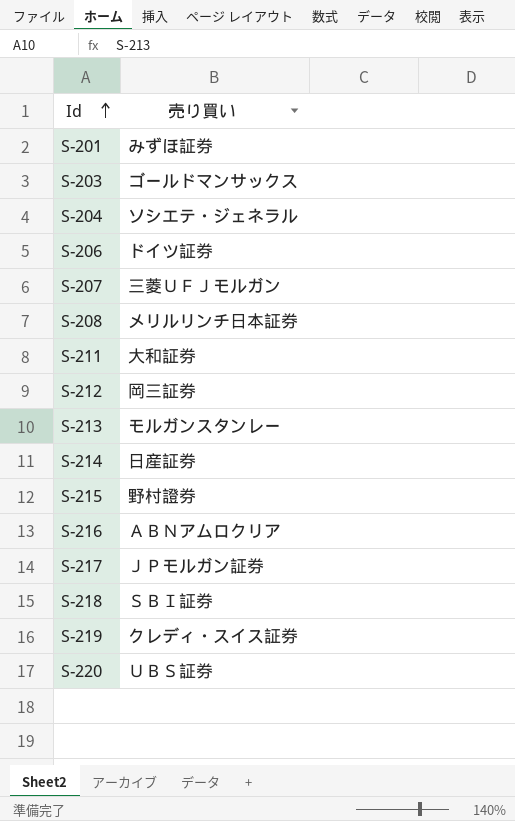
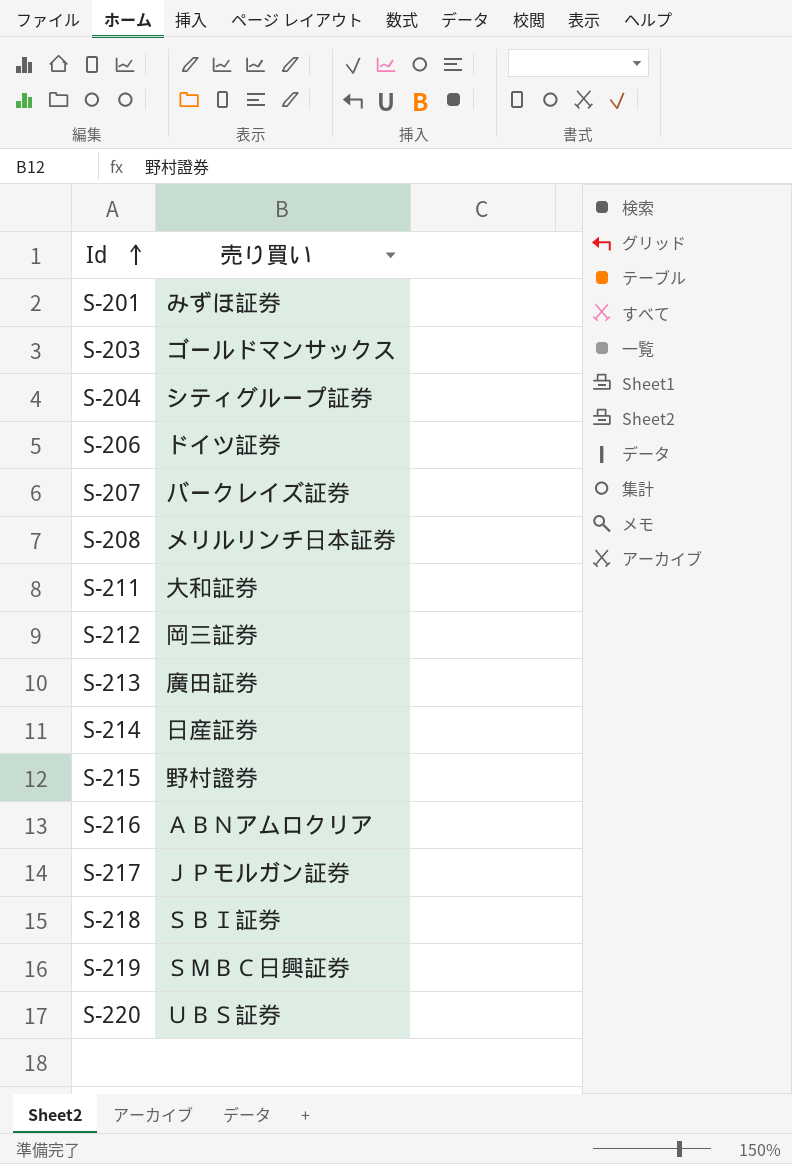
S-204 | 売り買い: ソシエテ・ジェネラル -> シティグループ証券
S-207 | 売り買い: 三菱ＵＦＪモルガン -> バークレイズ証券
S-213 | 売り買い: モルガンスタンレー -> 廣田証券
S-219 | 売り買い: クレディ・スイス証券 -> ＳＭＢＣ日興証券

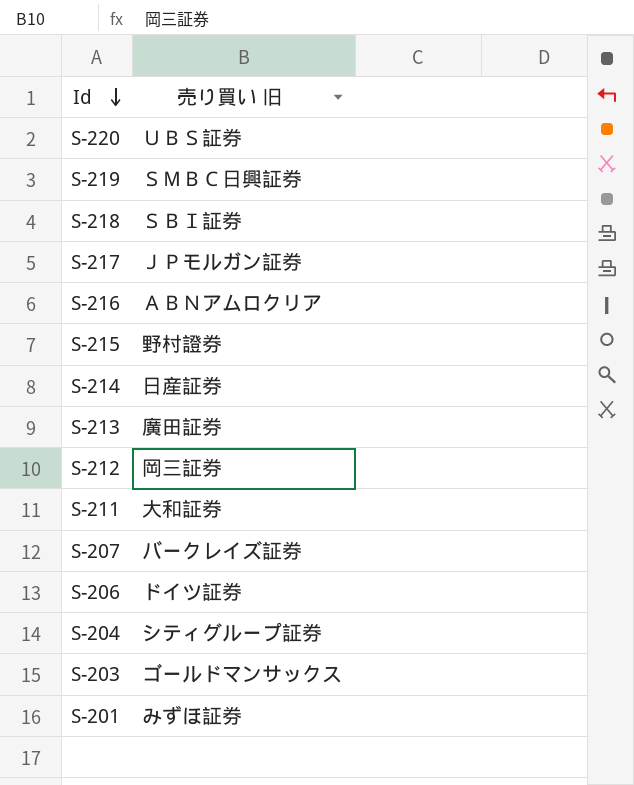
row order: Id ascending -> Id descending
column name: 売り買い -> 売り買い 旧
row S-208: メリルリンチ日本証券 -> none

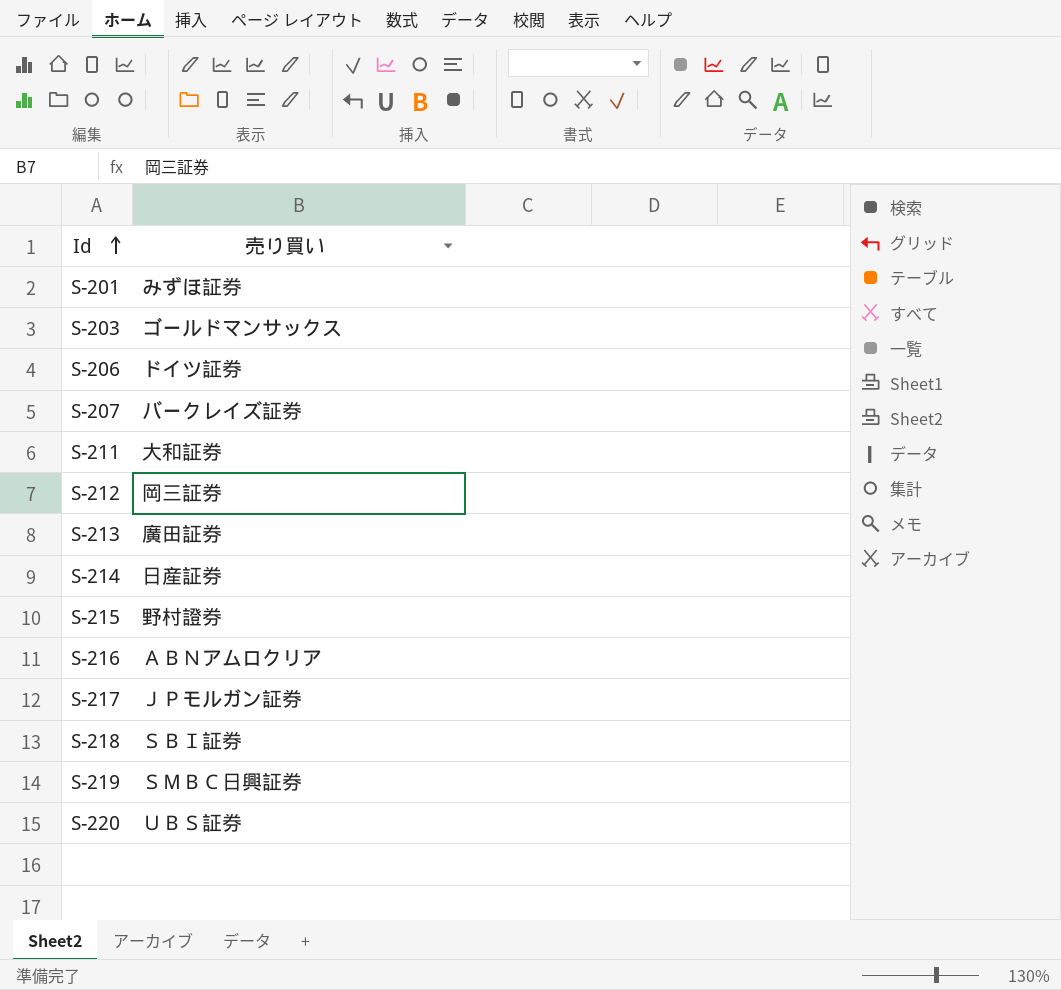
row order: Id descending -> Id ascending
column name: 売り買い 旧 -> 売り買い
row S-204: シティグループ証券 -> none

